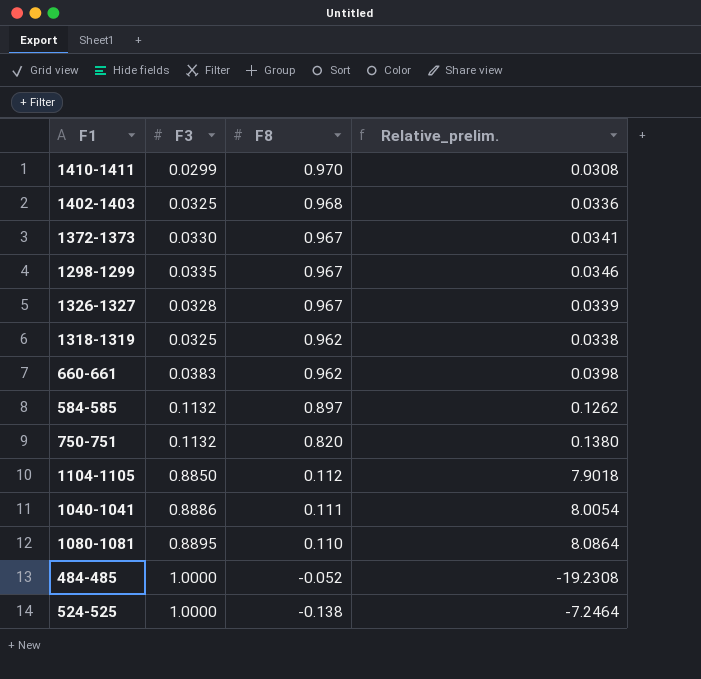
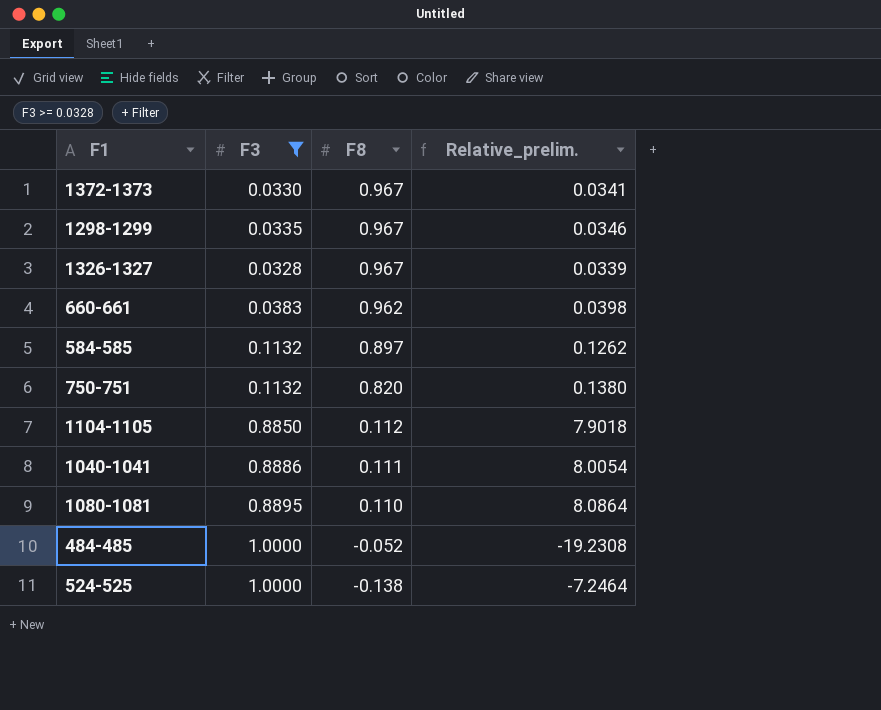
filter: none -> F3 >= 0.0328

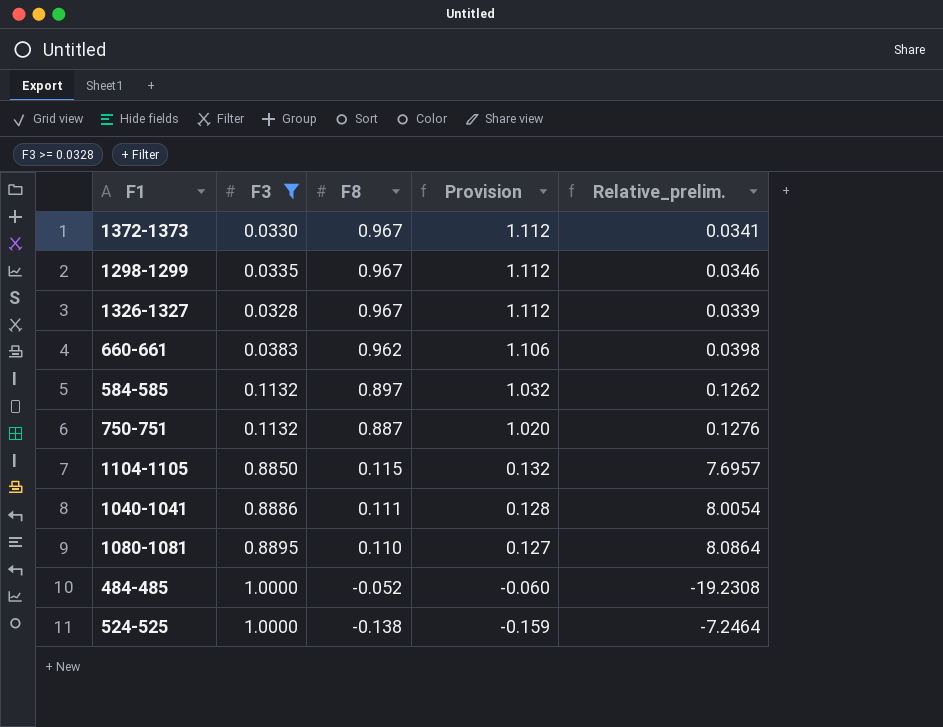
column Provision | formula: none -> [F8] * 1.15
750-751 | F8: 0.820 -> 0.887
750-751 | Relative_prelim.: 0.1380 -> 0.1276
1104-1105 | F8: 0.112 -> 0.115
1104-1105 | Relative_prelim.: 7.9018 -> 7.6957

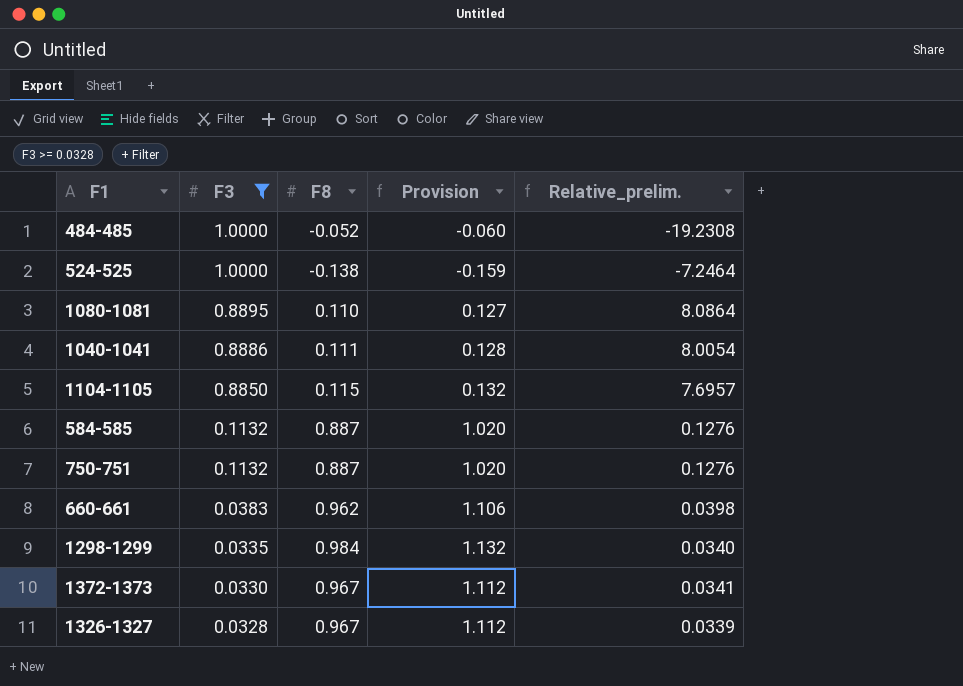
row order: F8 descending -> F3 descending
584-585 | F8: 0.897 -> 0.887
584-585 | Provision: 1.032 -> 1.020
584-585 | Relative_prelim.: 0.1262 -> 0.1276
1298-1299 | F8: 0.967 -> 0.984
1298-1299 | Provision: 1.112 -> 1.132
1298-1299 | Relative_prelim.: 0.0346 -> 0.0340

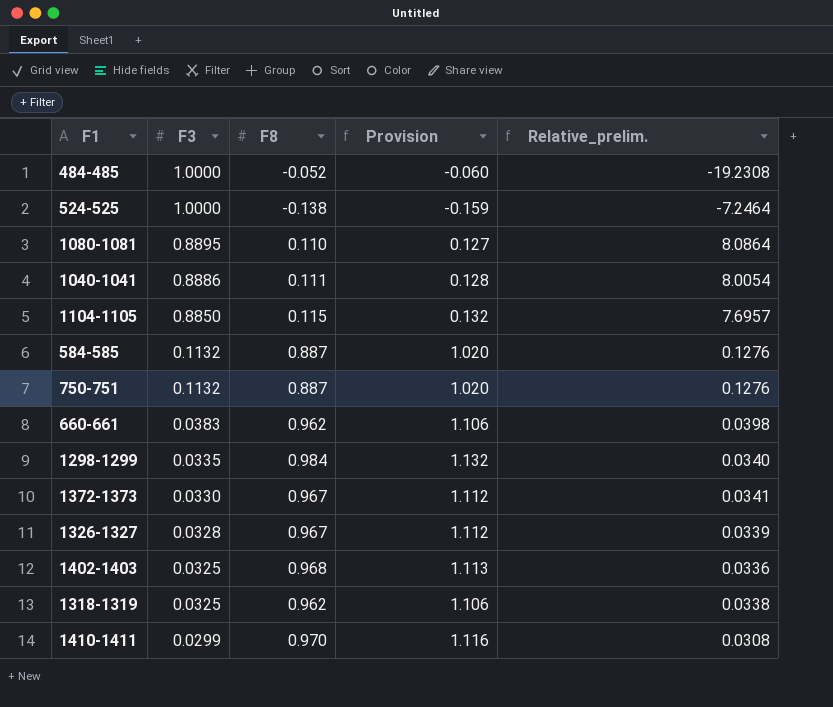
filter: F3 >= 0.0328 -> none

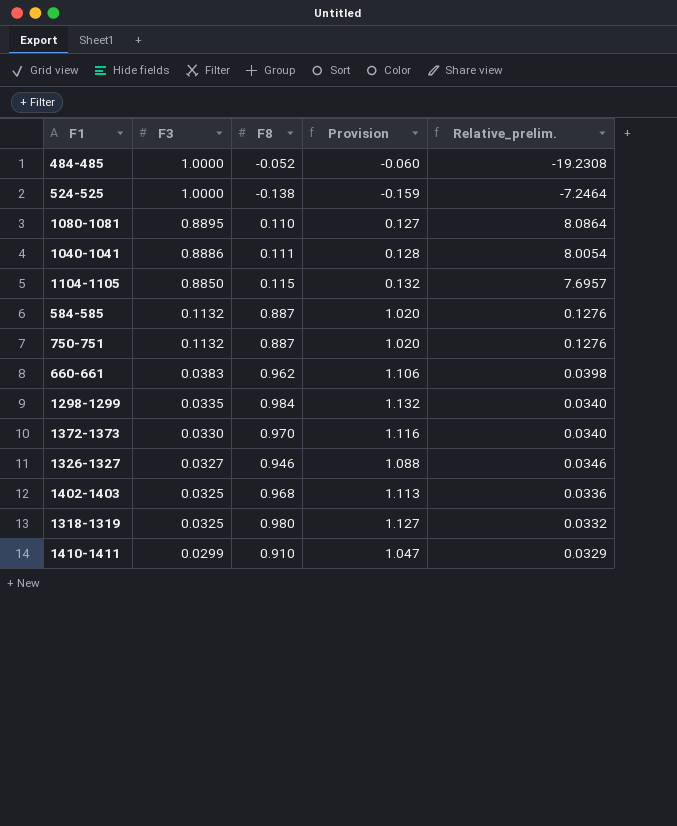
1372-1373 | F8: 0.967 -> 0.970
1372-1373 | Provision: 1.112 -> 1.116
1372-1373 | Relative_prelim.: 0.0341 -> 0.0340
1326-1327 | F3: 0.0328 -> 0.0327
1326-1327 | F8: 0.967 -> 0.946
1326-1327 | Provision: 1.112 -> 1.088
1326-1327 | Relative_prelim.: 0.0339 -> 0.0346
1318-1319 | F8: 0.962 -> 0.980
1318-1319 | Provision: 1.106 -> 1.127
1318-1319 | Relative_prelim.: 0.0338 -> 0.0332
1410-1411 | F8: 0.970 -> 0.910
1410-1411 | Provision: 1.116 -> 1.047
1410-1411 | Relative_prelim.: 0.0308 -> 0.0329

